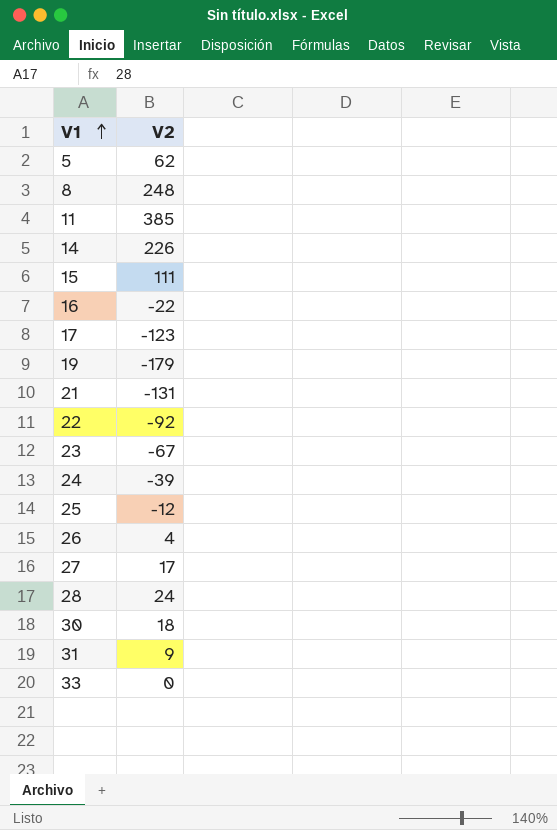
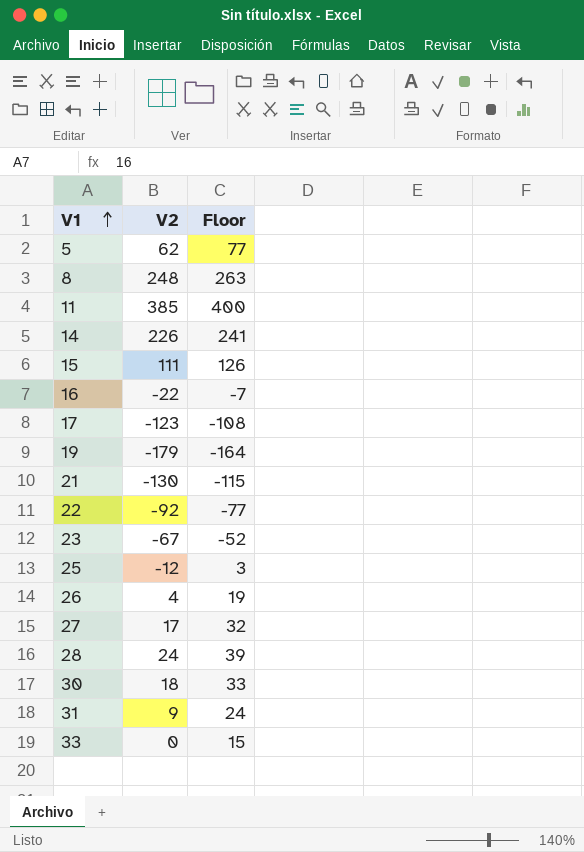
column Floor | formula: none -> [V2] + 15
row 24: -39 -> none
21 | V2: -131 -> -130

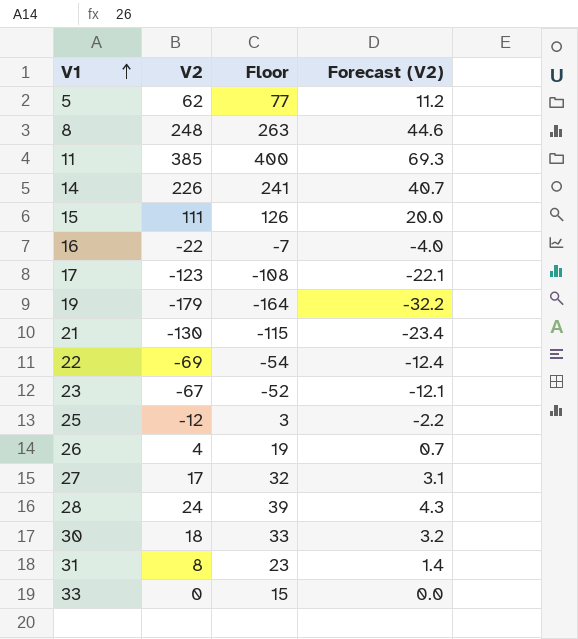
column Forecast (V2) | formula: none -> [V2] * 0.18
22 | V2: -92 -> -69
22 | Floor: -77 -> -54
31 | V2: 9 -> 8
31 | Floor: 24 -> 23

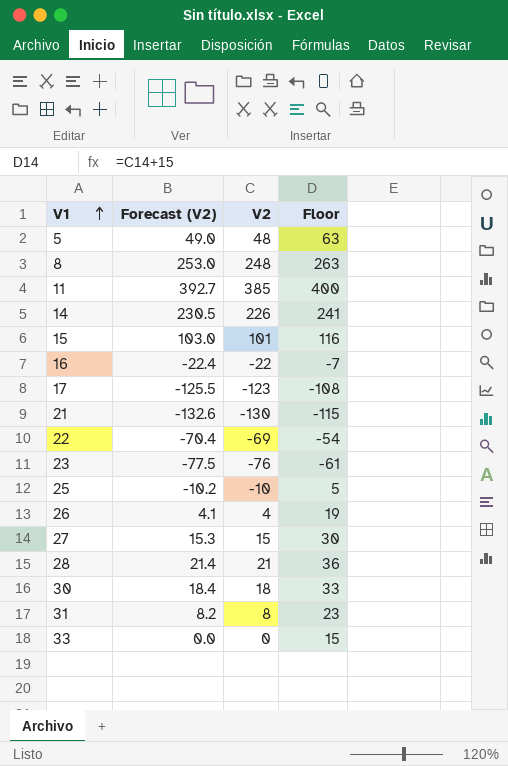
column Forecast (V2) | formula: [V2] * 0.18 -> [V2] * 1.02
column Forecast (V2) | position: 4 -> 2
row 19: -179 | -164 | -32.2 -> none
5 | V2: 62 -> 48
5 | Floor: 77 -> 63
15 | V2: 111 -> 101
15 | Floor: 126 -> 116
23 | V2: -67 -> -76
23 | Floor: -52 -> -61
25 | V2: -12 -> -10
25 | Floor: 3 -> 5
27 | V2: 17 -> 15
27 | Floor: 32 -> 30
28 | V2: 24 -> 21
28 | Floor: 39 -> 36

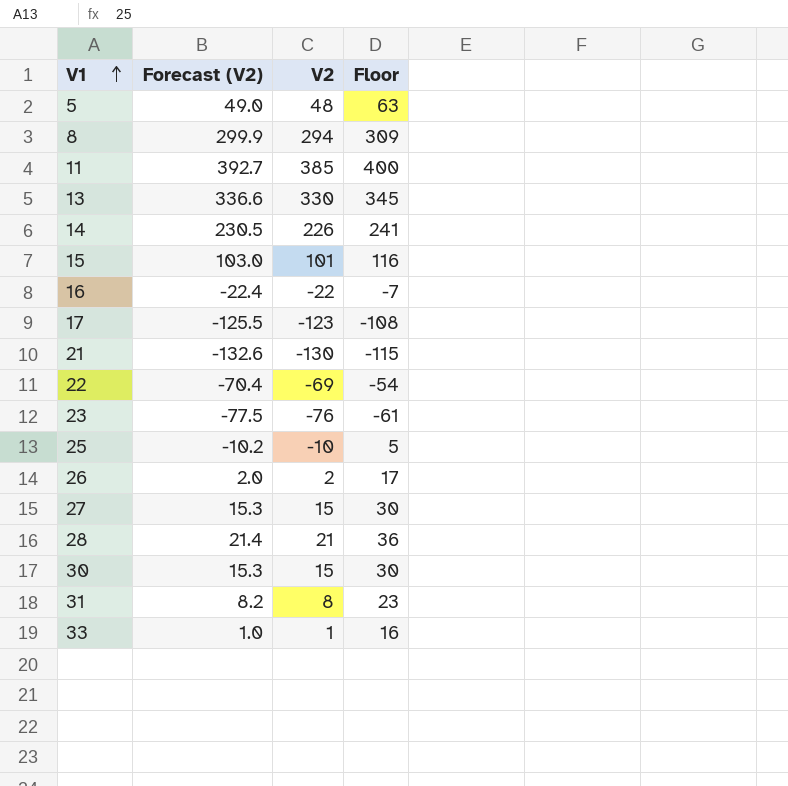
8 | Forecast (V2): 253.0 -> 299.9
8 | V2: 248 -> 294
8 | Floor: 263 -> 309
row 13: none -> 336.6 | 330 | 345
26 | Forecast (V2): 4.1 -> 2.0
26 | V2: 4 -> 2
26 | Floor: 19 -> 17
30 | Forecast (V2): 18.4 -> 15.3
30 | V2: 18 -> 15
30 | Floor: 33 -> 30
33 | Forecast (V2): 0.0 -> 1.0
33 | V2: 0 -> 1
33 | Floor: 15 -> 16

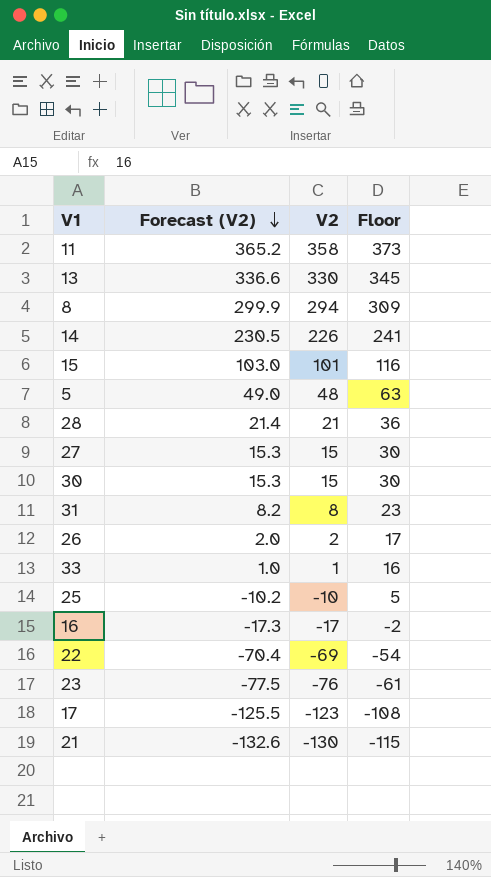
row order: V1 ascending -> Forecast (V2) descending
11 | Forecast (V2): 392.7 -> 365.2
11 | V2: 385 -> 358
11 | Floor: 400 -> 373
16 | Forecast (V2): -22.4 -> -17.3
16 | V2: -22 -> -17
16 | Floor: -7 -> -2

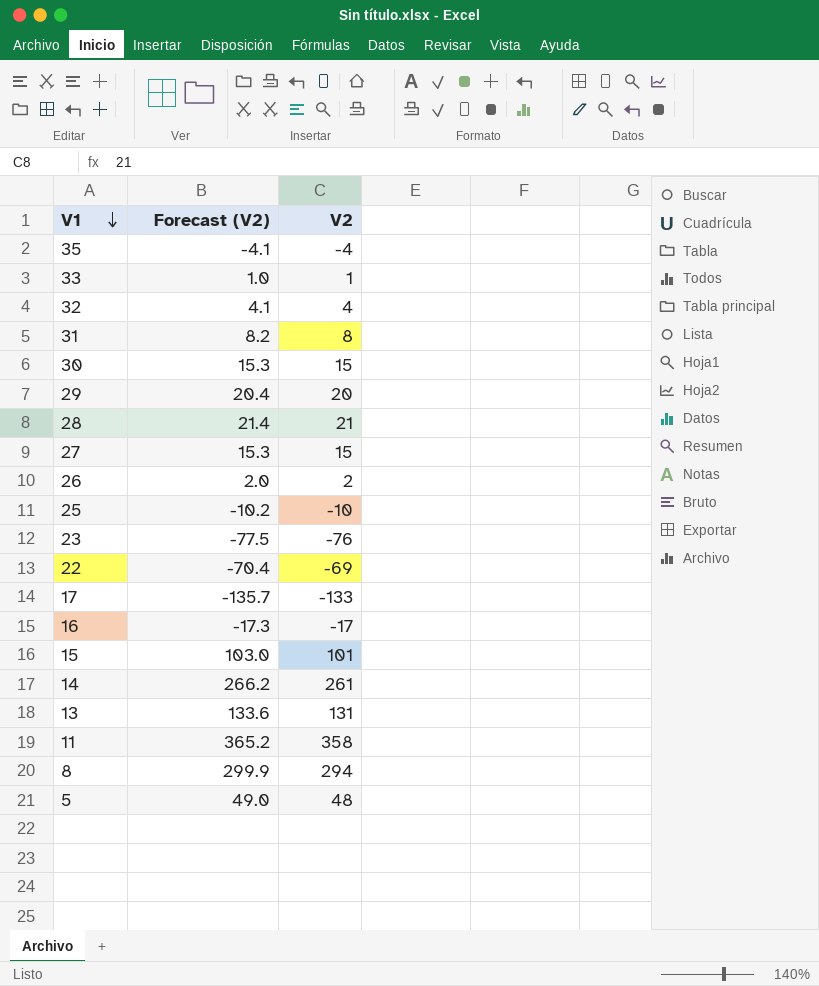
row order: Forecast (V2) descending -> V1 descending
column Floor | formula: [V2] + 15 -> none
row 21: -132.6 | -130 | -115 -> none
row 35: none -> -4.1 | -4
row 32: none -> 4.1 | 4
row 29: none -> 20.4 | 20
17 | Forecast (V2): -125.5 -> -135.7
17 | V2: -123 -> -133
14 | Forecast (V2): 230.5 -> 266.2
14 | V2: 226 -> 261
13 | Forecast (V2): 336.6 -> 133.6
13 | V2: 330 -> 131

